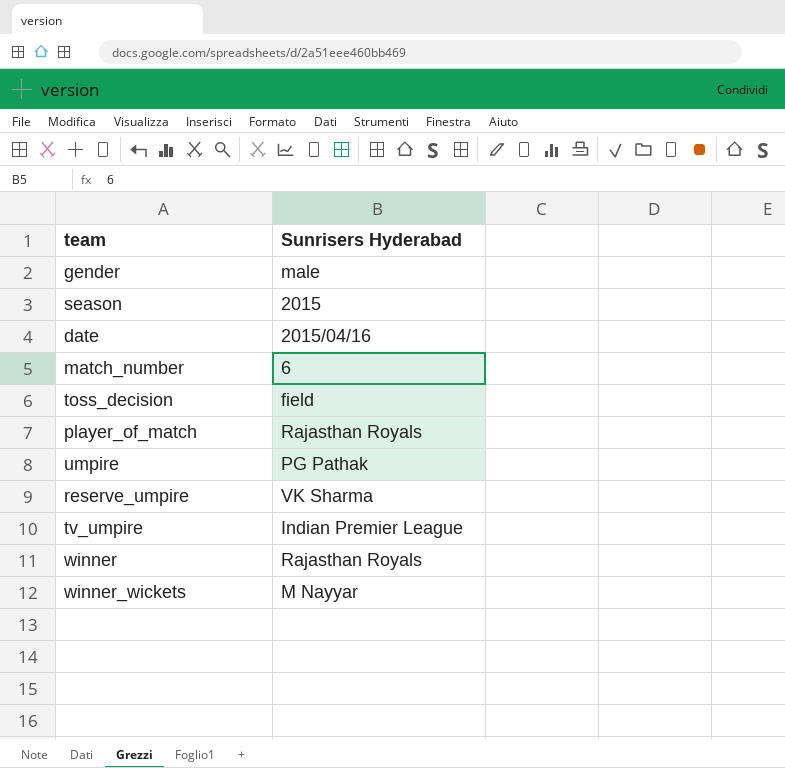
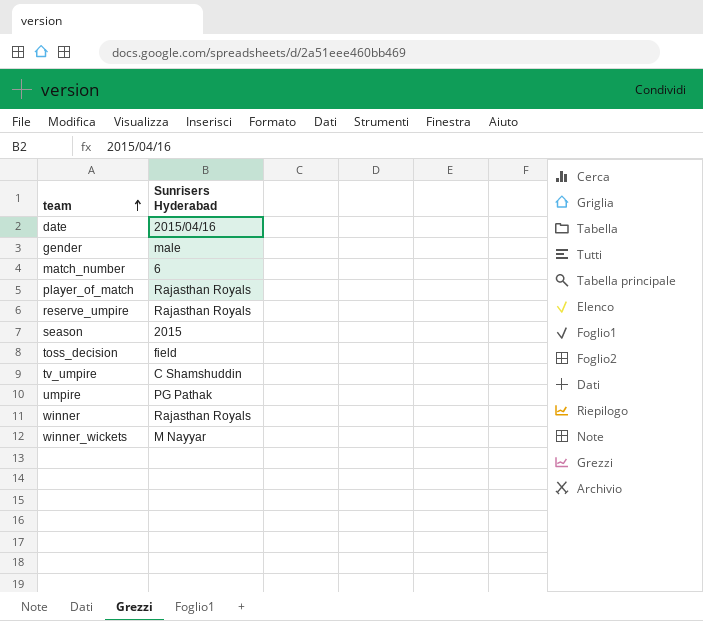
row order: none -> team ascending
reserve_umpire | Sunrisers Hyderabad: VK Sharma -> Rajasthan Royals
tv_umpire | Sunrisers Hyderabad: Indian Premier League -> C Shamshuddin

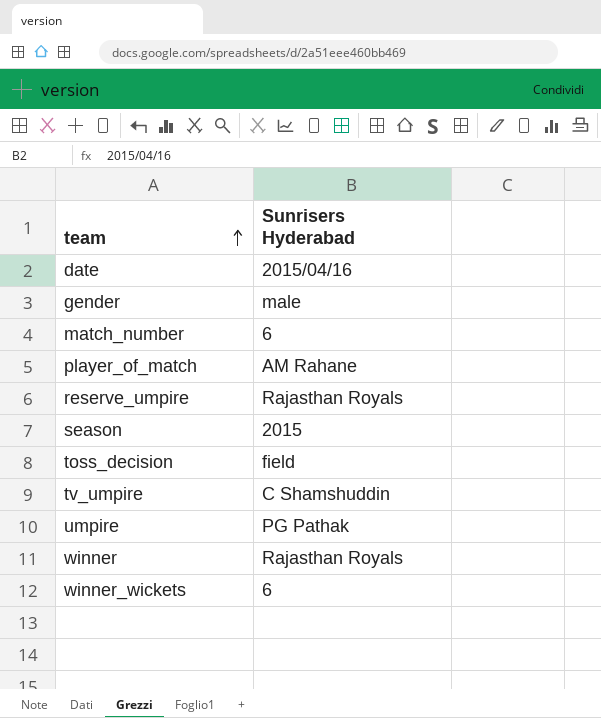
player_of_match | Sunrisers Hyderabad: Rajasthan Royals -> AM Rahane
winner_wickets | Sunrisers Hyderabad: M Nayyar -> 6

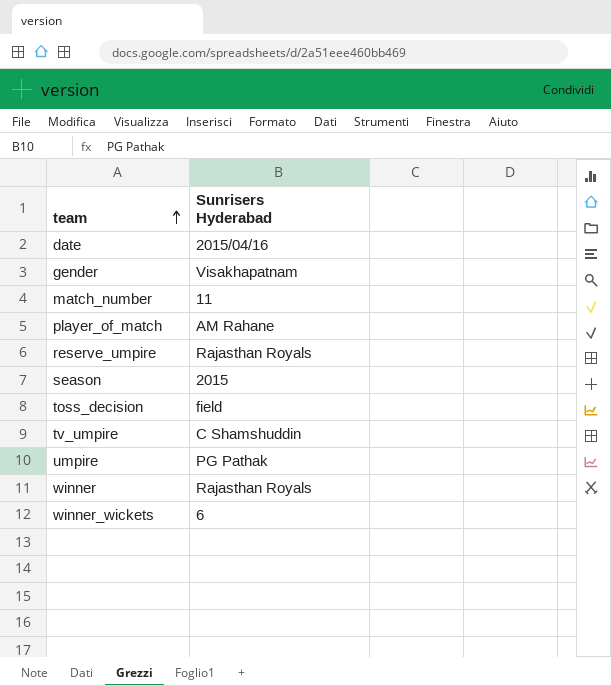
gender | Sunrisers Hyderabad: male -> Visakhapatnam
match_number | Sunrisers Hyderabad: 6 -> 11

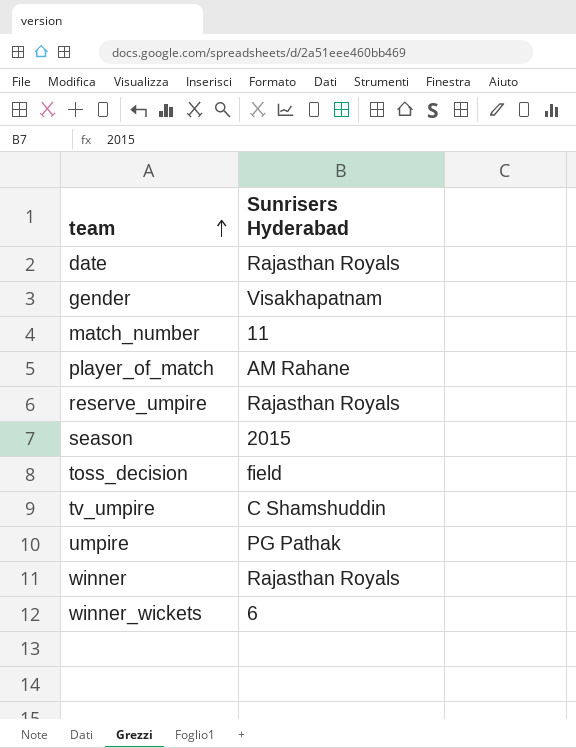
date | Sunrisers Hyderabad: 2015/04/16 -> Rajasthan Royals

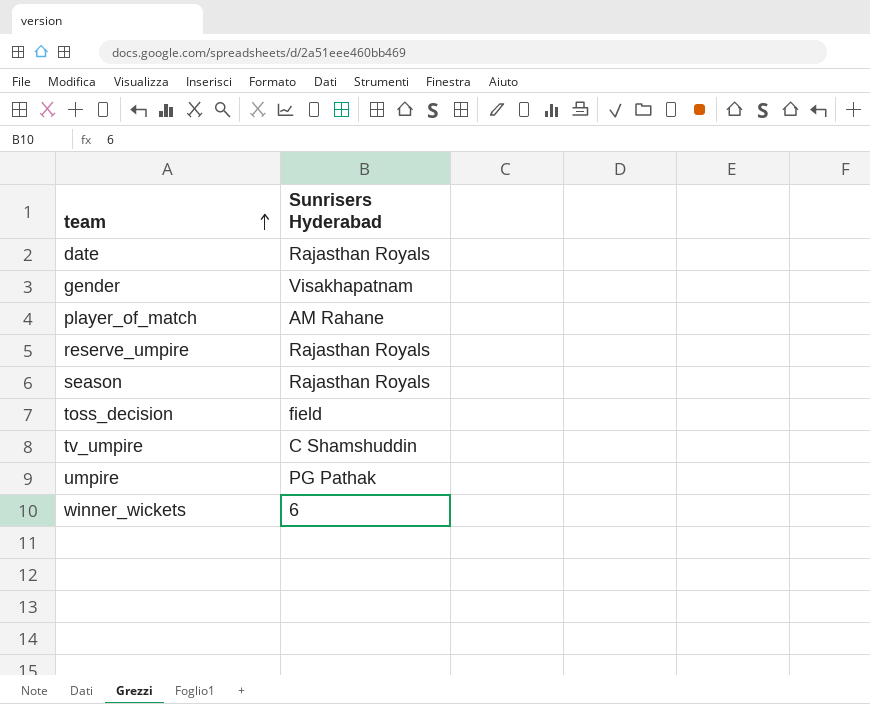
row match_number: 11 -> none
row winner: Rajasthan Royals -> none
season | Sunrisers Hyderabad: 2015 -> Rajasthan Royals

